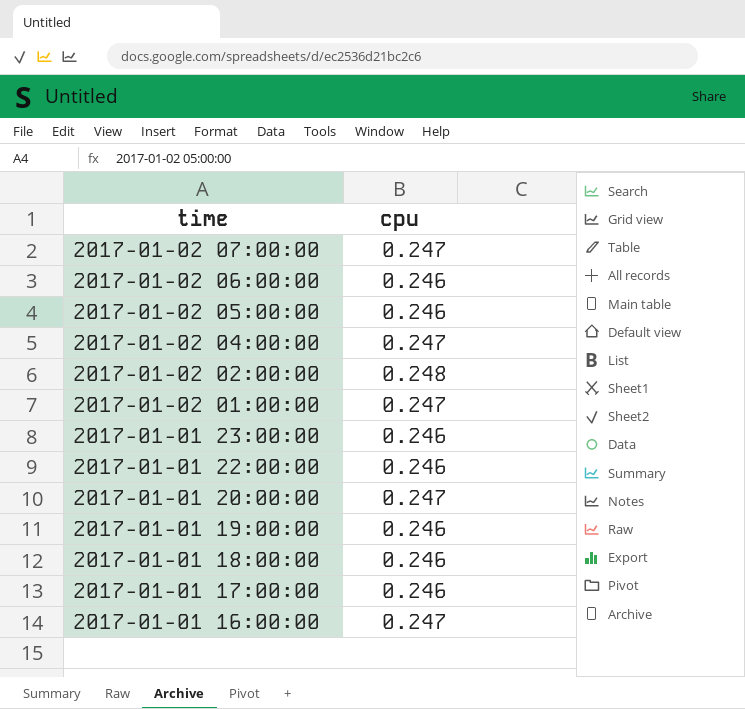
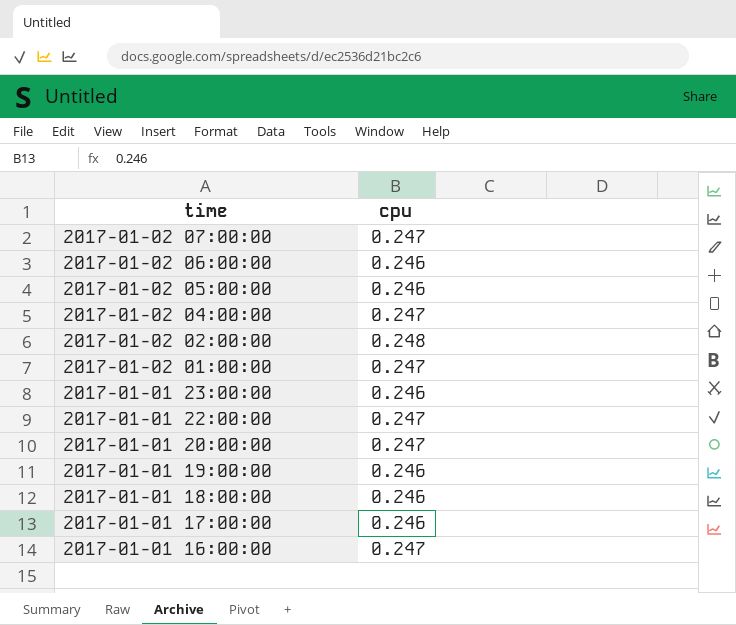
2017-01-01 22:00:00 | cpu: 0.246 -> 0.247

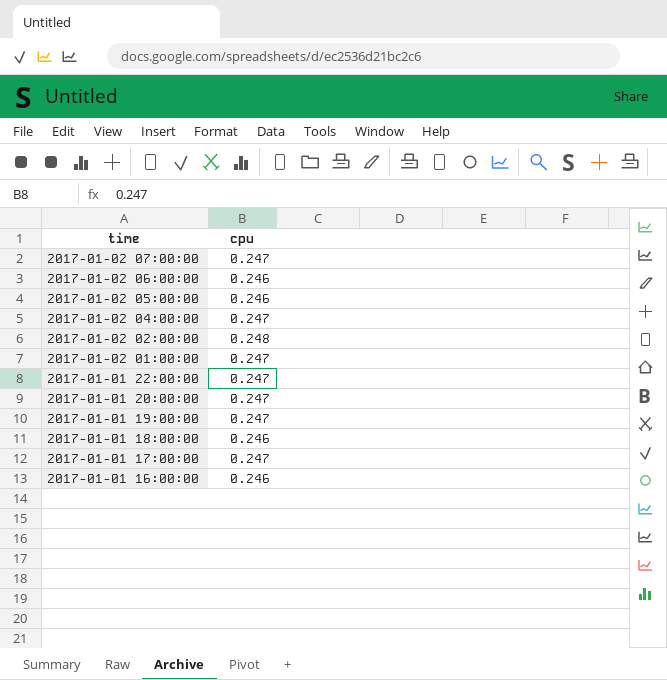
row 2017-01-01 23:00:00: 0.246 -> none
2017-01-01 19:00:00 | cpu: 0.246 -> 0.247
2017-01-01 17:00:00 | cpu: 0.246 -> 0.247
2017-01-01 16:00:00 | cpu: 0.247 -> 0.246

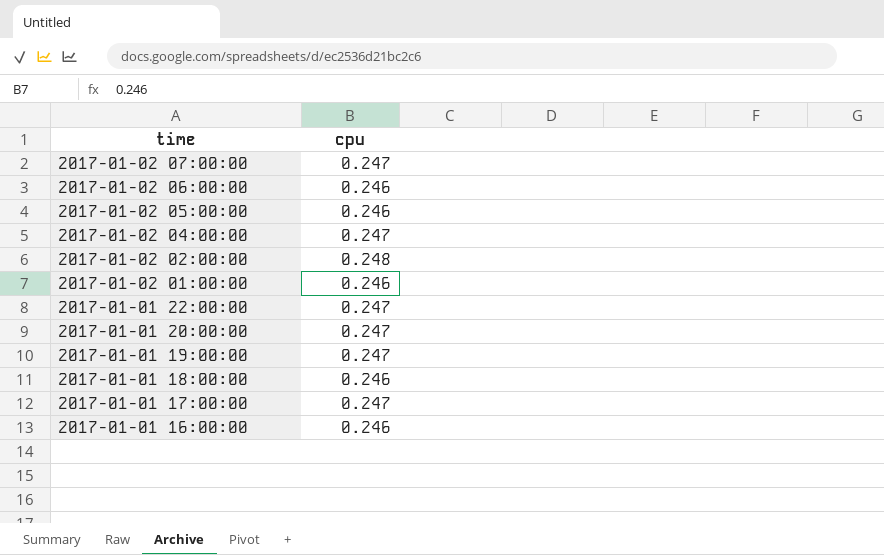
2017-01-02 01:00:00 | cpu: 0.247 -> 0.246

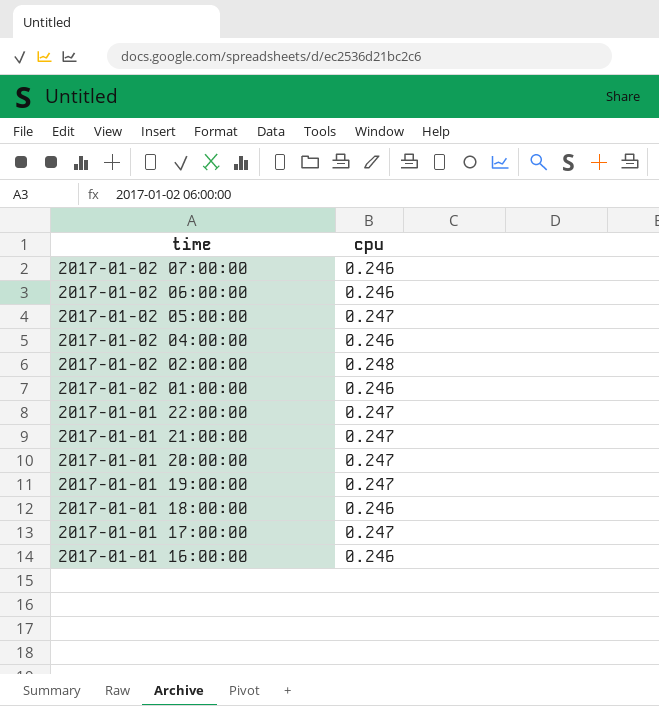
2017-01-02 07:00:00 | cpu: 0.247 -> 0.246
2017-01-02 05:00:00 | cpu: 0.246 -> 0.247
2017-01-02 04:00:00 | cpu: 0.247 -> 0.246
row 2017-01-01 21:00:00: none -> 0.247

